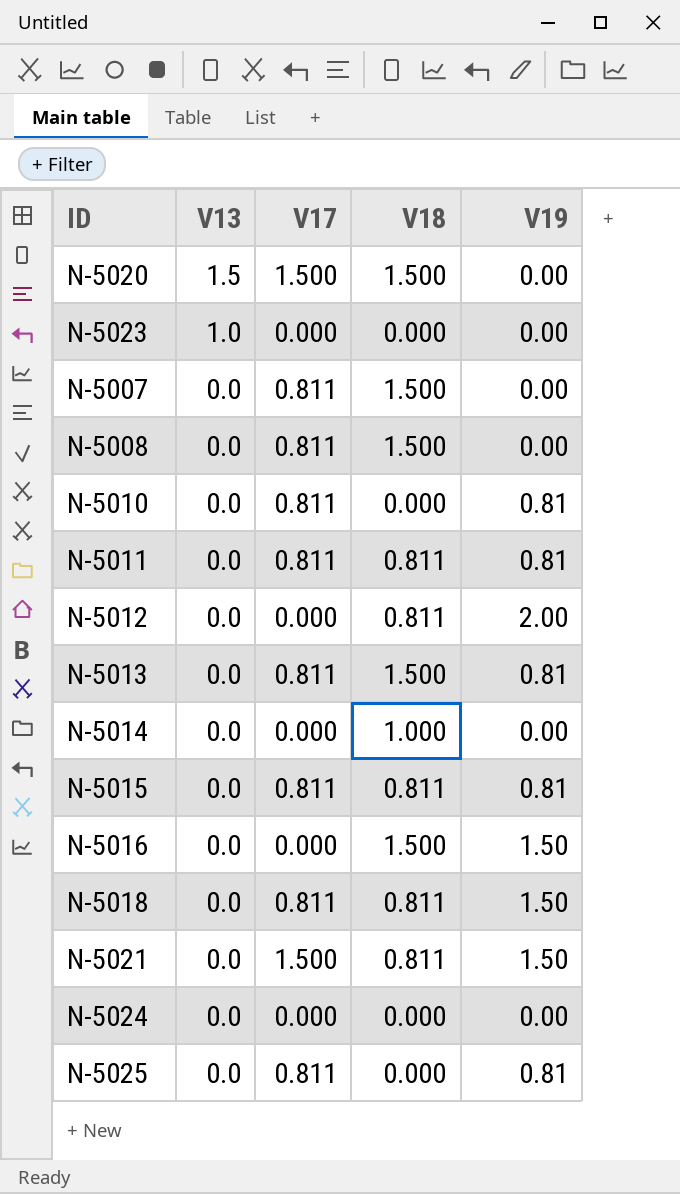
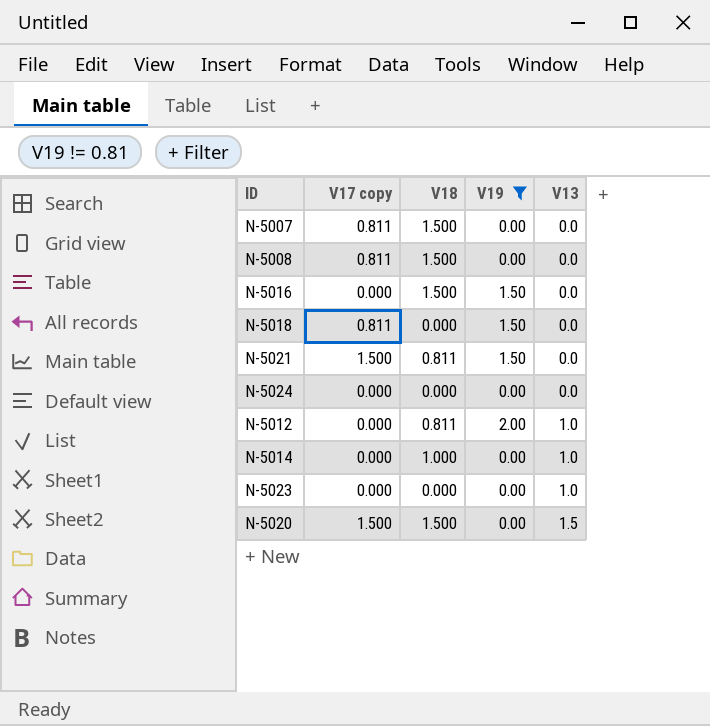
filter: none -> V19 != 0.81
row order: V13 descending -> V13 ascending
column name: V17 -> V17 copy
column V13 | position: 2 -> 5
N-5018 | V18: 0.811 -> 0.000
N-5012 | V13: 0.0 -> 1.0
N-5014 | V13: 0.0 -> 1.0

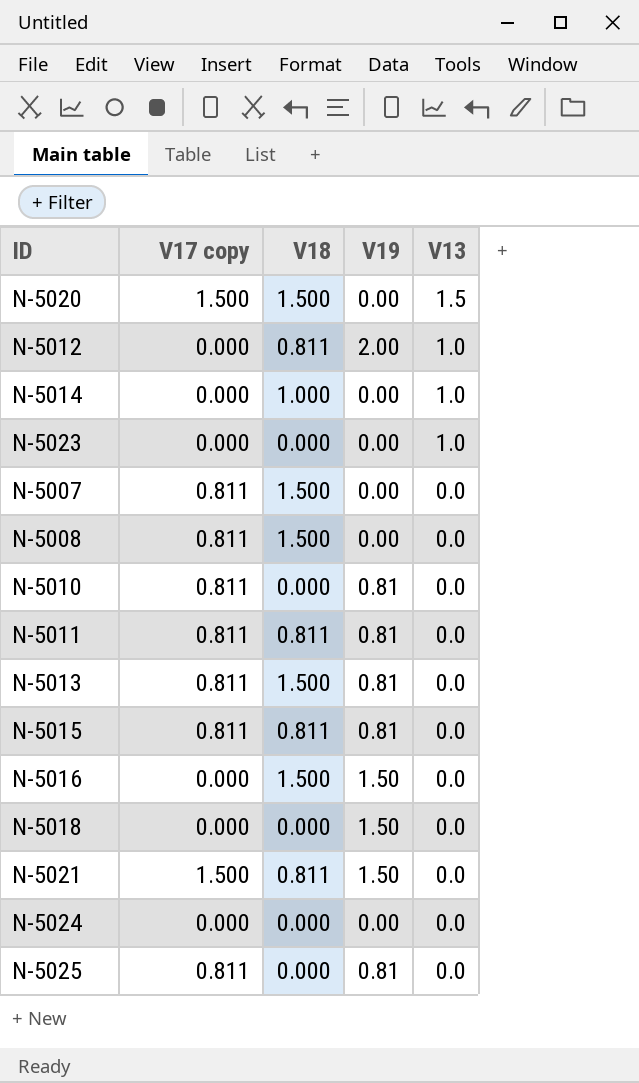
filter: V19 != 0.81 -> none
row order: V13 ascending -> V13 descending
N-5018 | V17 copy: 0.811 -> 0.000

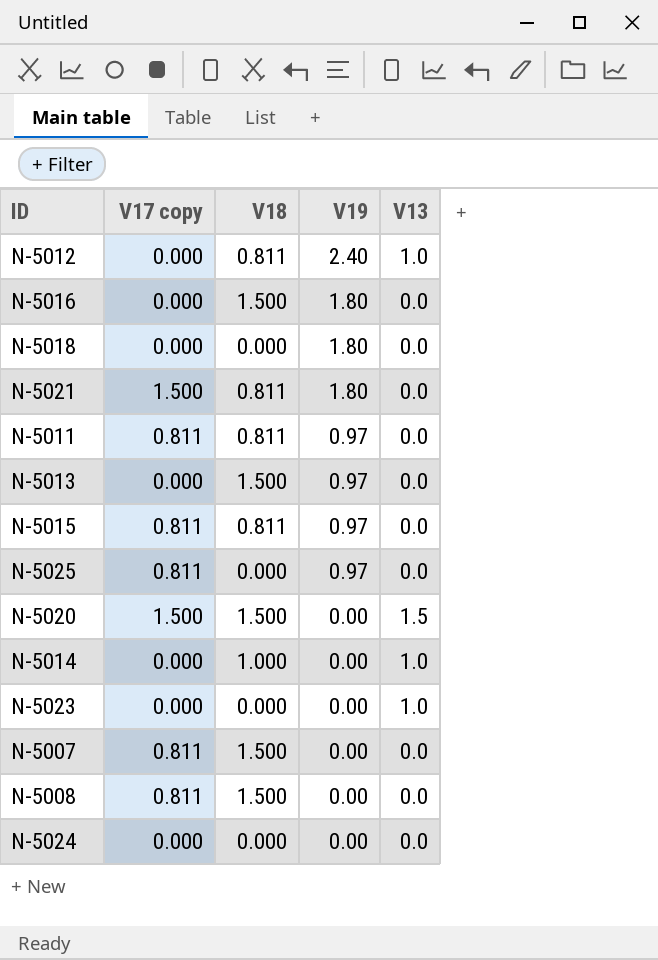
row order: V13 descending -> V19 descending
row N-5010: 0.811 | 0.000 | 0.81 | 0.0 -> none
N-5012 | V19: 2.00 -> 2.40
N-5016 | V19: 1.50 -> 1.80
N-5018 | V19: 1.50 -> 1.80
N-5021 | V19: 1.50 -> 1.80
N-5011 | V19: 0.81 -> 0.97
N-5013 | V17 copy: 0.811 -> 0.000
N-5013 | V19: 0.81 -> 0.97
N-5015 | V19: 0.81 -> 0.97
N-5025 | V19: 0.81 -> 0.97

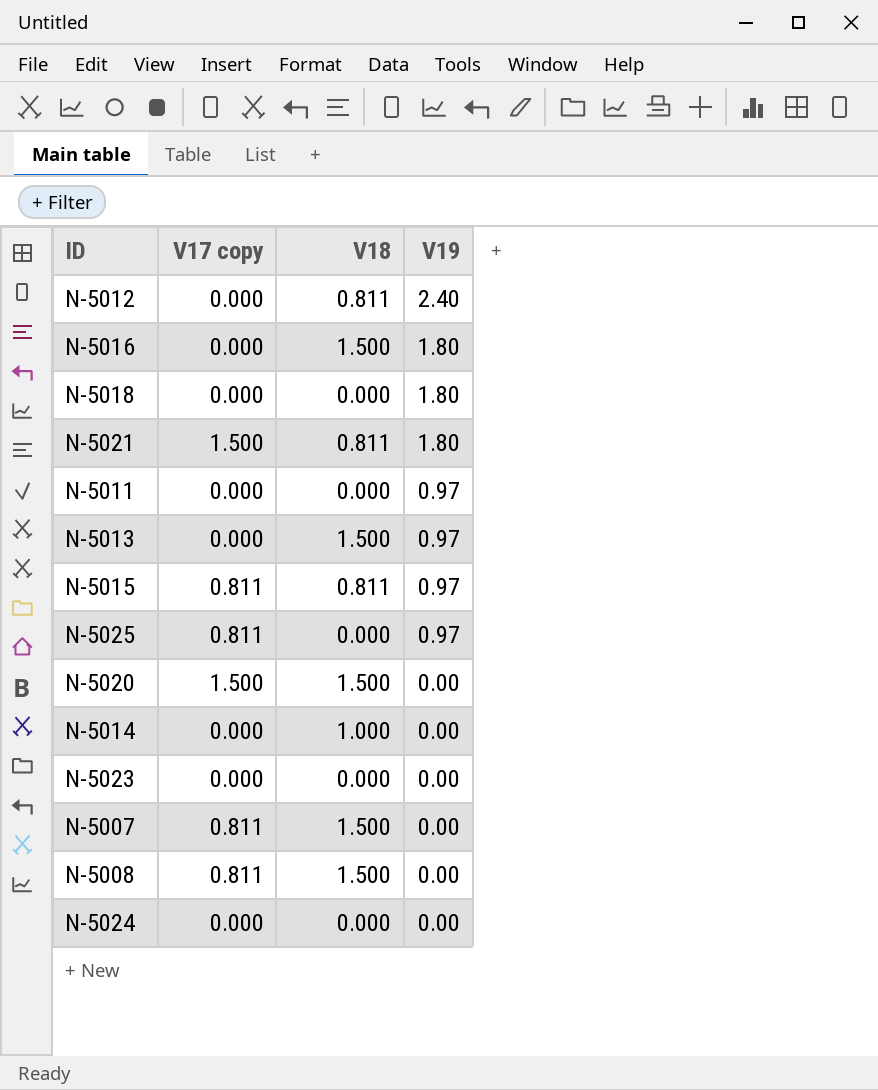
column V13 | position: 5 -> none
N-5011 | V17 copy: 0.811 -> 0.000
N-5011 | V18: 0.811 -> 0.000

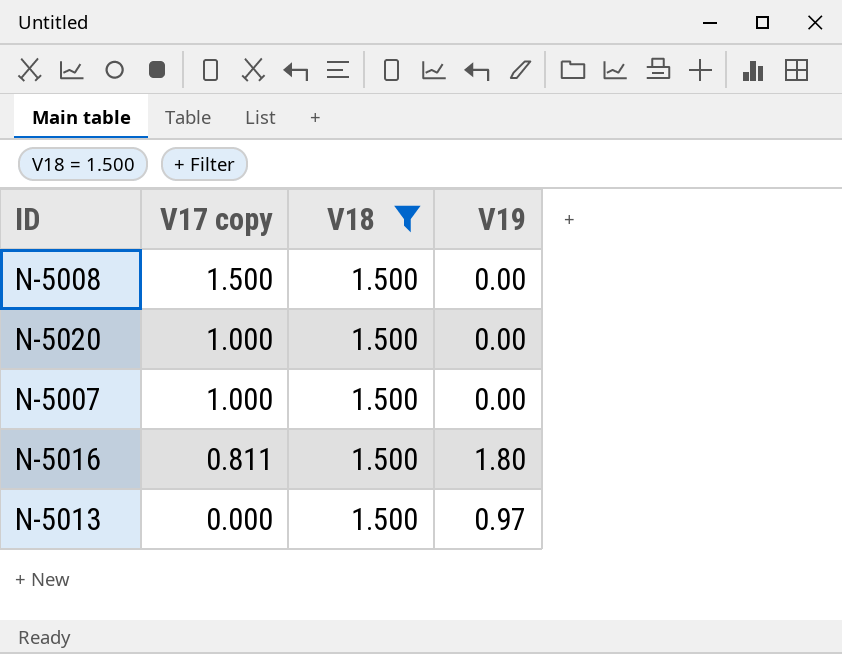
filter: none -> V18 = 1.500
row order: V19 descending -> V17 copy descending
N-5008 | V17 copy: 0.811 -> 1.500
N-5020 | V17 copy: 1.500 -> 1.000
N-5007 | V17 copy: 0.811 -> 1.000
N-5016 | V17 copy: 0.000 -> 0.811

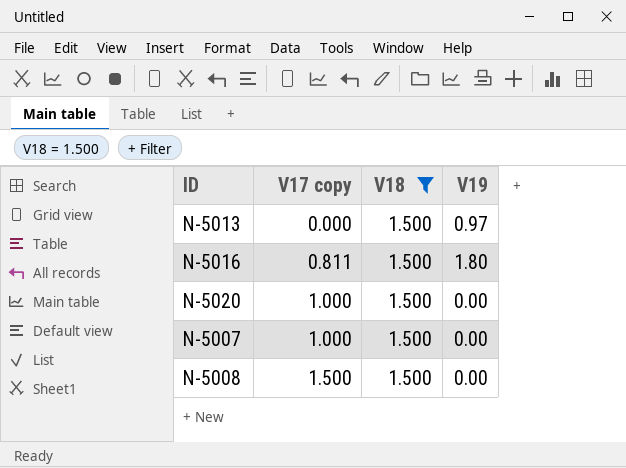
row order: V17 copy descending -> V17 copy ascending

